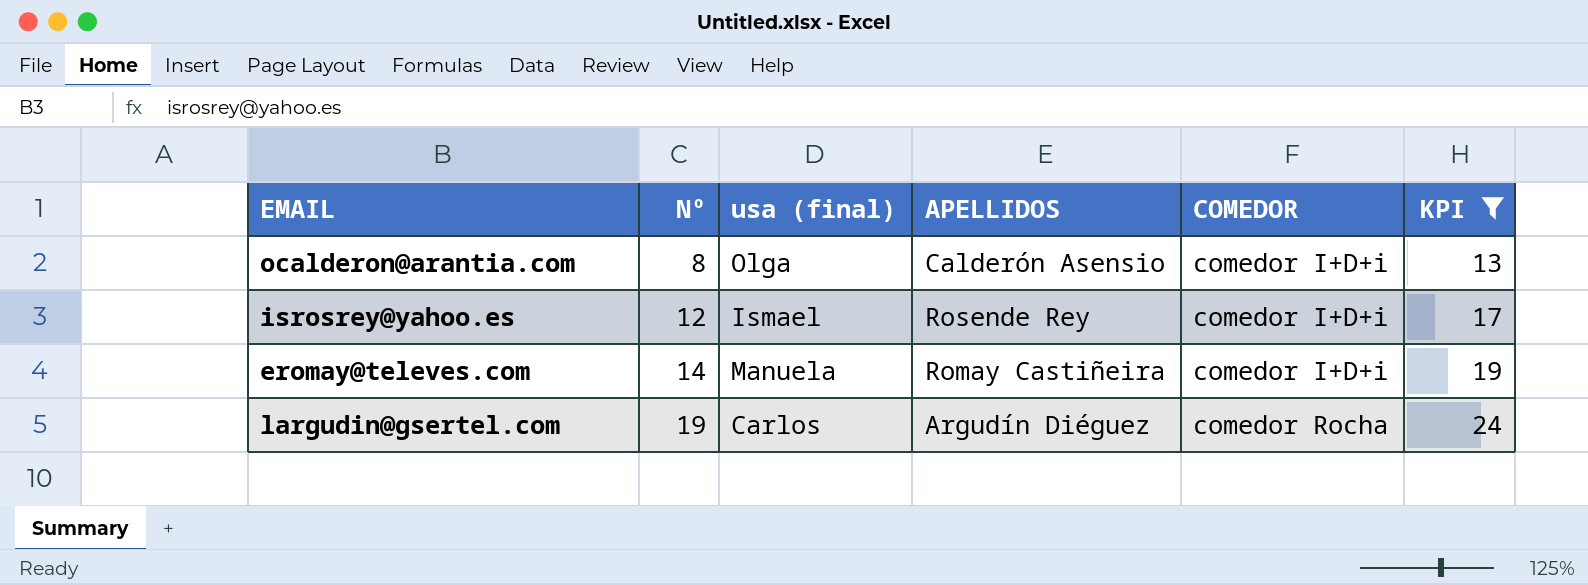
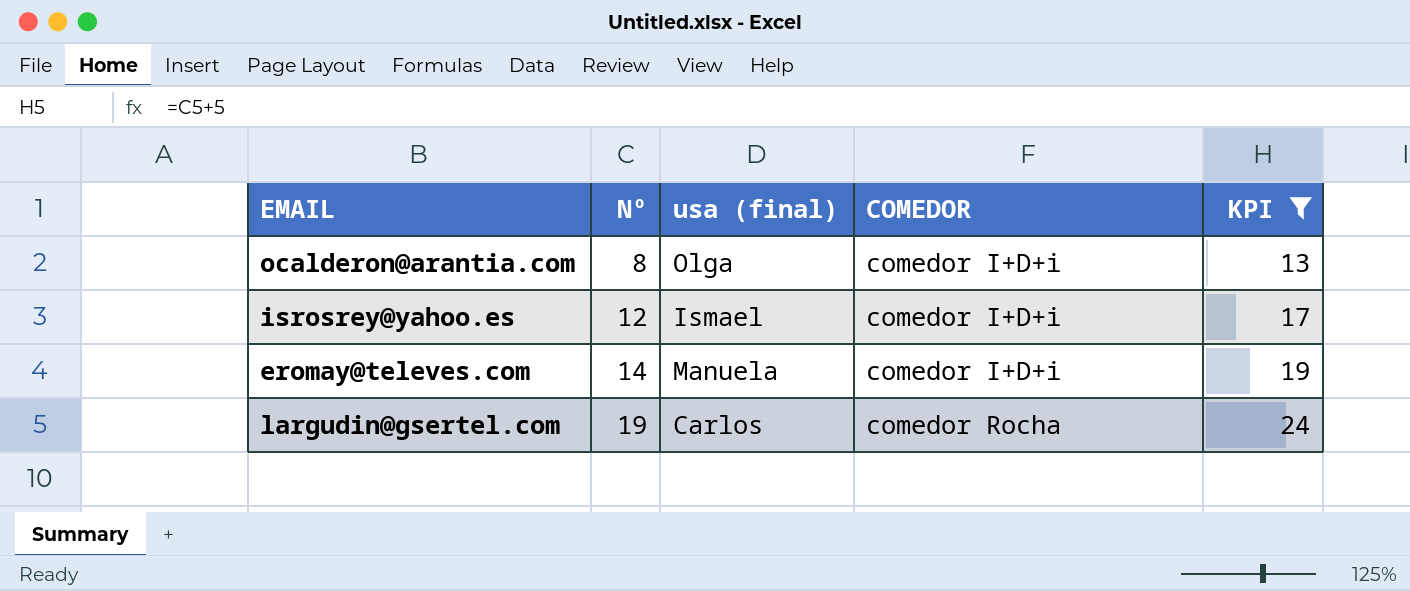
column APELLIDOS | position: 4 -> none

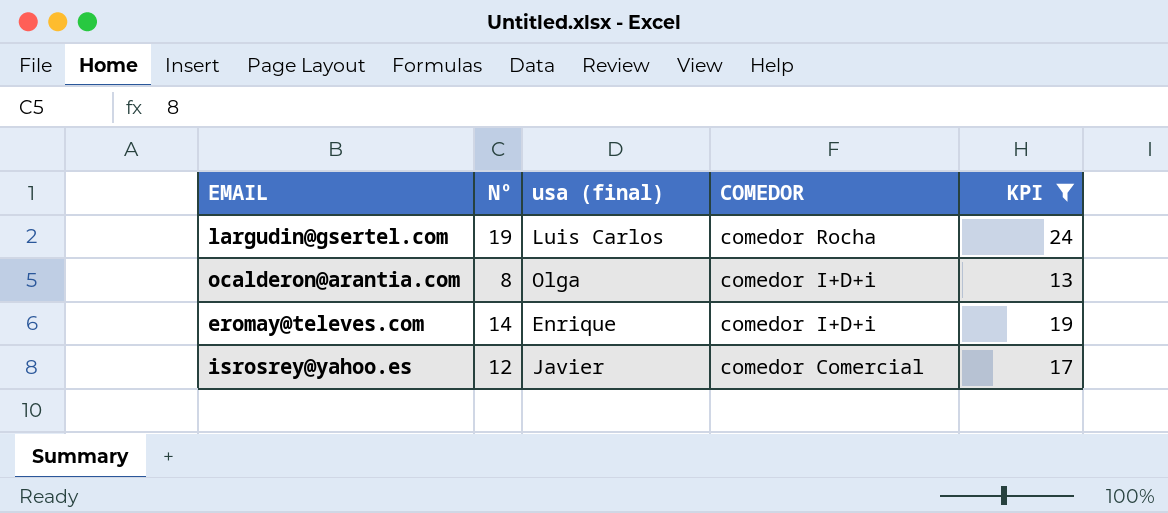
row order: Nº ascending -> COMEDOR descending
largudin@gsertel.com | usa (final): Carlos -> Luis Carlos
eromay@televes.com | usa (final): Manuela -> Enrique
isrosrey@yahoo.es | usa (final): Ismael -> Javier
isrosrey@yahoo.es | COMEDOR: comedor I+D+i -> comedor Comercial

